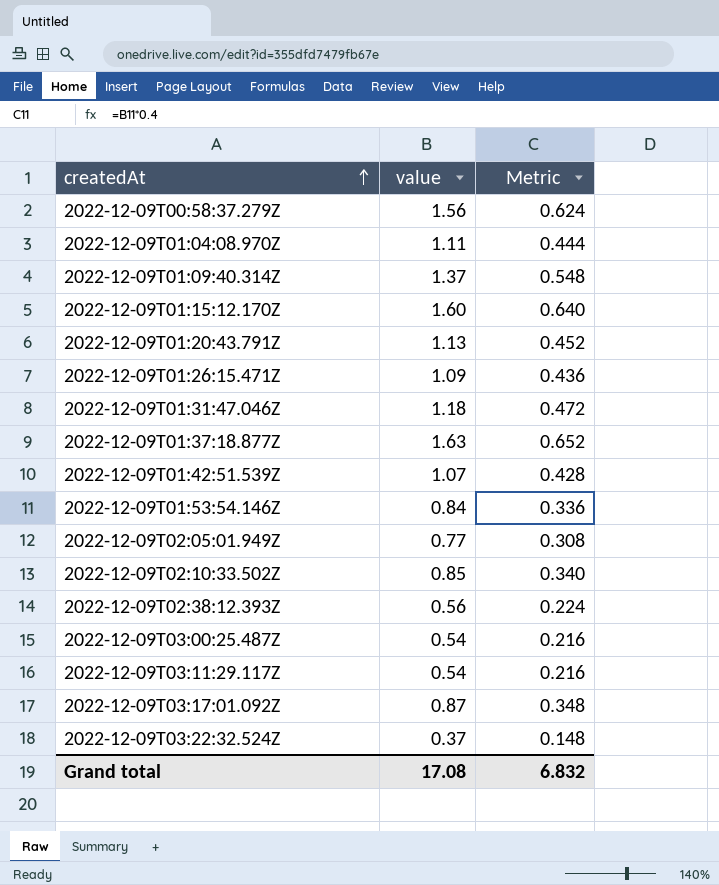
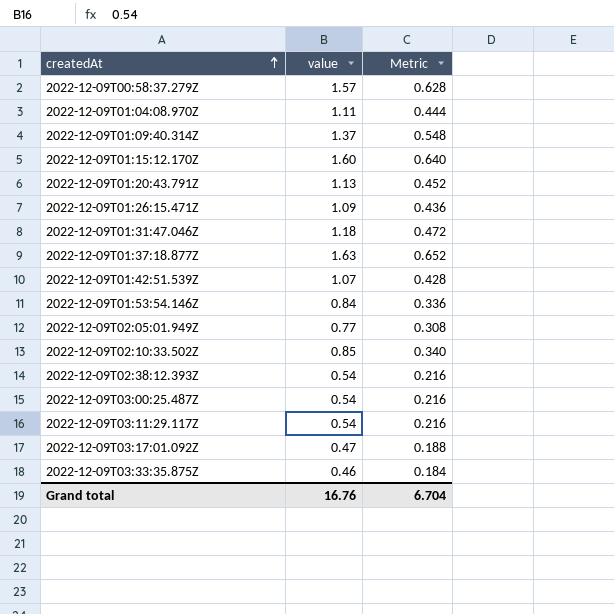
row 2022-12-09T03:22:32.524Z: 0.37 | 0.148 -> none
2022-12-09T00:58:37.279Z | value: 1.56 -> 1.57
2022-12-09T00:58:37.279Z | Metric: 0.624 -> 0.628
2022-12-09T02:38:12.393Z | value: 0.56 -> 0.54
2022-12-09T02:38:12.393Z | Metric: 0.224 -> 0.216
2022-12-09T03:17:01.092Z | value: 0.87 -> 0.47
2022-12-09T03:17:01.092Z | Metric: 0.348 -> 0.188
row 2022-12-09T03:33:35.875Z: none -> 0.46 | 0.184
Grand total | value: 17.08 -> 16.76
Grand total | Metric: 6.832 -> 6.704

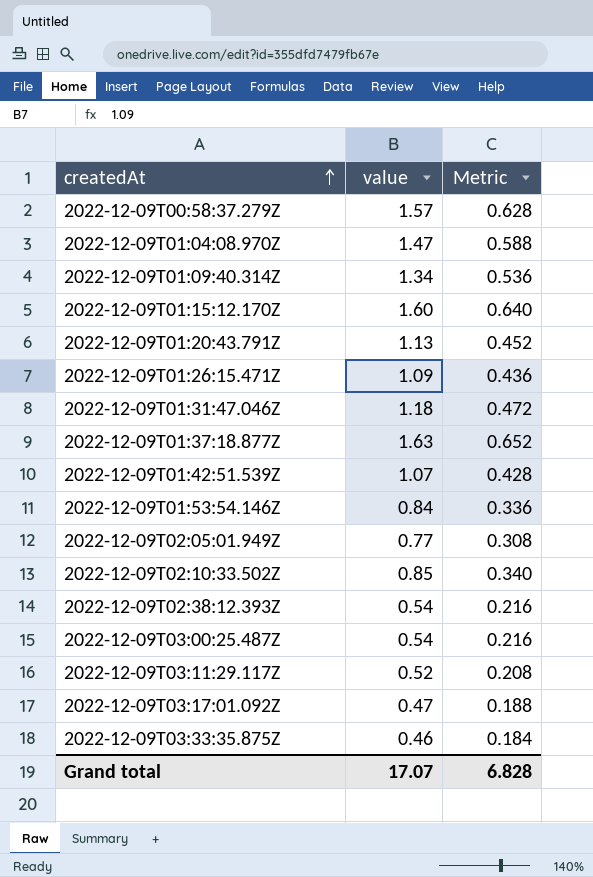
2022-12-09T01:04:08.970Z | value: 1.11 -> 1.47
2022-12-09T01:04:08.970Z | Metric: 0.444 -> 0.588
2022-12-09T01:09:40.314Z | value: 1.37 -> 1.34
2022-12-09T01:09:40.314Z | Metric: 0.548 -> 0.536
2022-12-09T03:11:29.117Z | value: 0.54 -> 0.52
2022-12-09T03:11:29.117Z | Metric: 0.216 -> 0.208
Grand total | value: 16.76 -> 17.07
Grand total | Metric: 6.704 -> 6.828

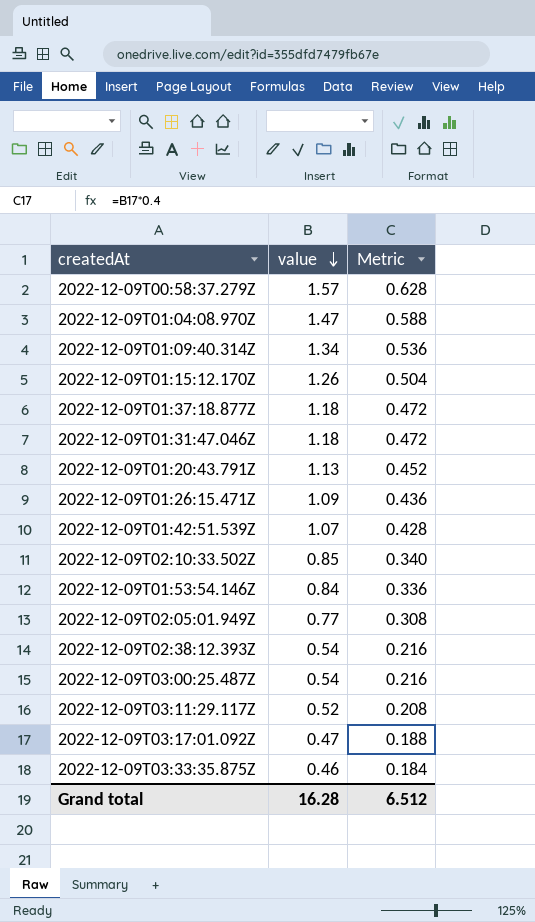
row order: createdAt ascending -> value descending
2022-12-09T01:15:12.170Z | value: 1.60 -> 1.26
2022-12-09T01:15:12.170Z | Metric: 0.640 -> 0.504
2022-12-09T01:37:18.877Z | value: 1.63 -> 1.18
2022-12-09T01:37:18.877Z | Metric: 0.652 -> 0.472
Grand total | value: 17.07 -> 16.28
Grand total | Metric: 6.828 -> 6.512

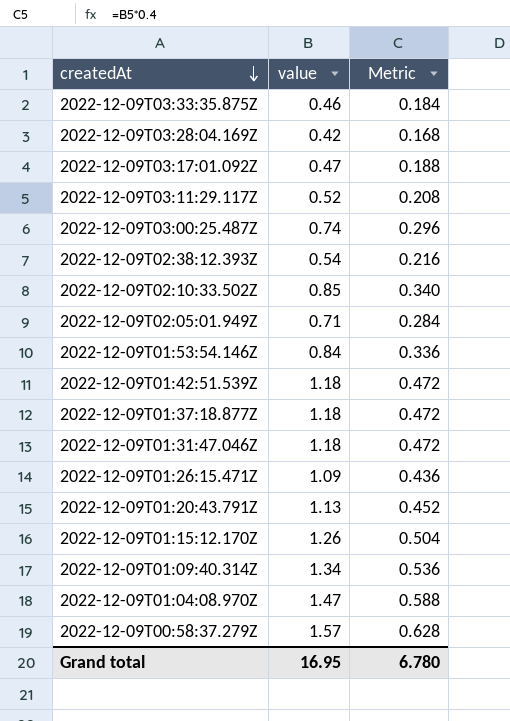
row order: value descending -> createdAt descending
row 2022-12-09T03:28:04.169Z: none -> 0.42 | 0.168
2022-12-09T03:00:25.487Z | value: 0.54 -> 0.74
2022-12-09T03:00:25.487Z | Metric: 0.216 -> 0.296
2022-12-09T02:05:01.949Z | value: 0.77 -> 0.71
2022-12-09T02:05:01.949Z | Metric: 0.308 -> 0.284
2022-12-09T01:42:51.539Z | value: 1.07 -> 1.18
2022-12-09T01:42:51.539Z | Metric: 0.428 -> 0.472
Grand total | value: 16.28 -> 16.95
Grand total | Metric: 6.512 -> 6.780

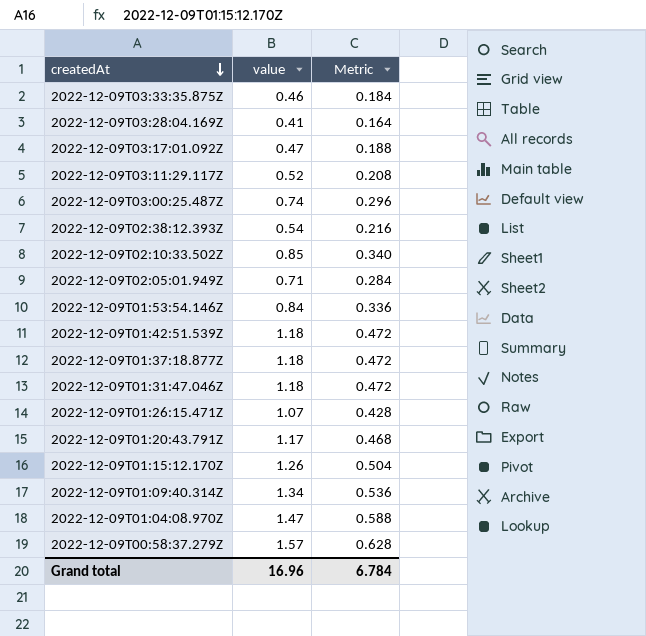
2022-12-09T03:28:04.169Z | value: 0.42 -> 0.41
2022-12-09T03:28:04.169Z | Metric: 0.168 -> 0.164
2022-12-09T01:26:15.471Z | value: 1.09 -> 1.07
2022-12-09T01:26:15.471Z | Metric: 0.436 -> 0.428
2022-12-09T01:20:43.791Z | value: 1.13 -> 1.17
2022-12-09T01:20:43.791Z | Metric: 0.452 -> 0.468
Grand total | value: 16.95 -> 16.96
Grand total | Metric: 6.780 -> 6.784

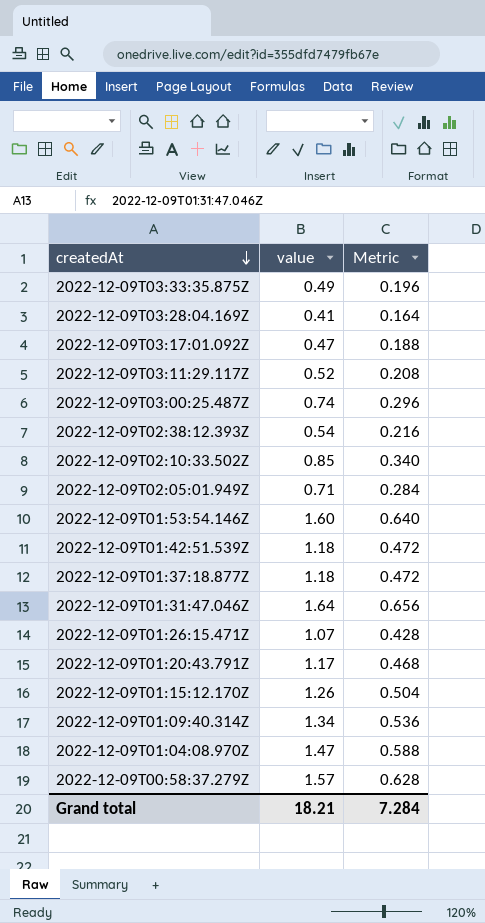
2022-12-09T03:33:35.875Z | value: 0.46 -> 0.49
2022-12-09T03:33:35.875Z | Metric: 0.184 -> 0.196
2022-12-09T01:53:54.146Z | value: 0.84 -> 1.60
2022-12-09T01:53:54.146Z | Metric: 0.336 -> 0.640
2022-12-09T01:31:47.046Z | value: 1.18 -> 1.64
2022-12-09T01:31:47.046Z | Metric: 0.472 -> 0.656
Grand total | value: 16.96 -> 18.21
Grand total | Metric: 6.784 -> 7.284

